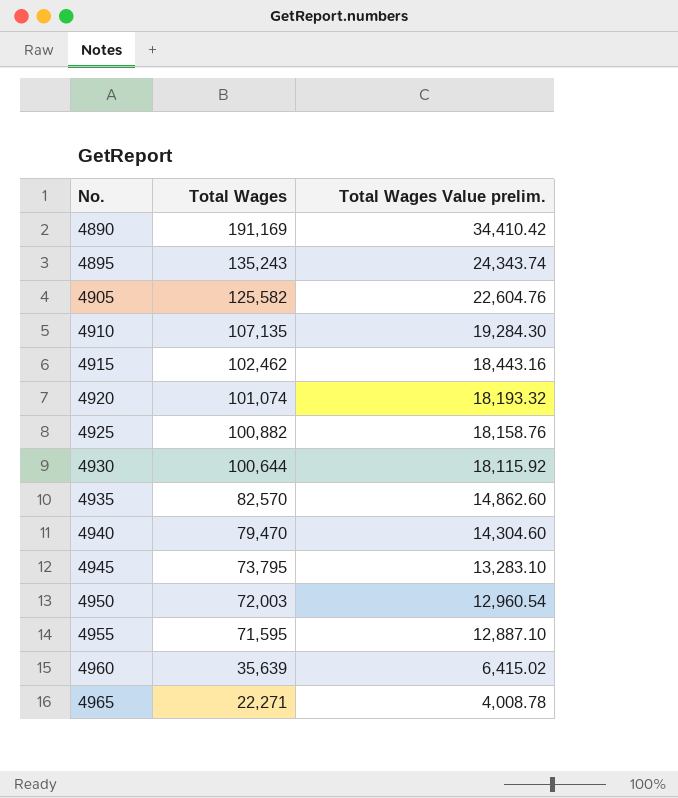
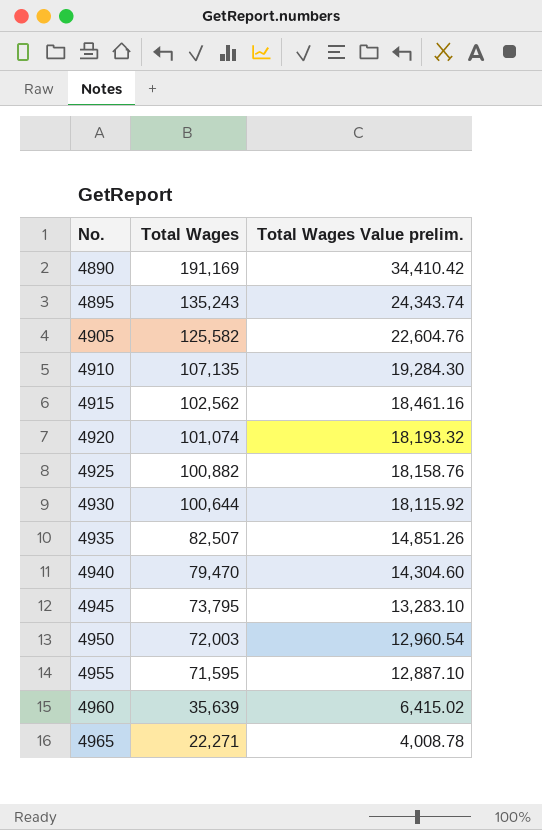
4915 | Total Wages: 102,462 -> 102,562
4915 | Total Wages Value prelim.: 18,443.16 -> 18,461.16
4935 | Total Wages: 82,570 -> 82,507
4935 | Total Wages Value prelim.: 14,862.60 -> 14,851.26

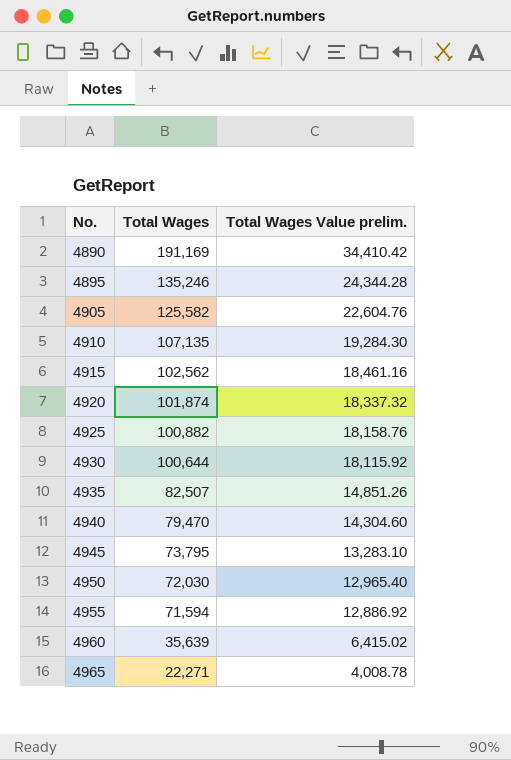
4895 | Total Wages: 135,243 -> 135,246
4895 | Total Wages Value prelim.: 24,343.74 -> 24,344.28
4920 | Total Wages: 101,074 -> 101,874
4920 | Total Wages Value prelim.: 18,193.32 -> 18,337.32
4950 | Total Wages: 72,003 -> 72,030
4950 | Total Wages Value prelim.: 12,960.54 -> 12,965.40
4955 | Total Wages: 71,595 -> 71,594
4955 | Total Wages Value prelim.: 12,887.10 -> 12,886.92

